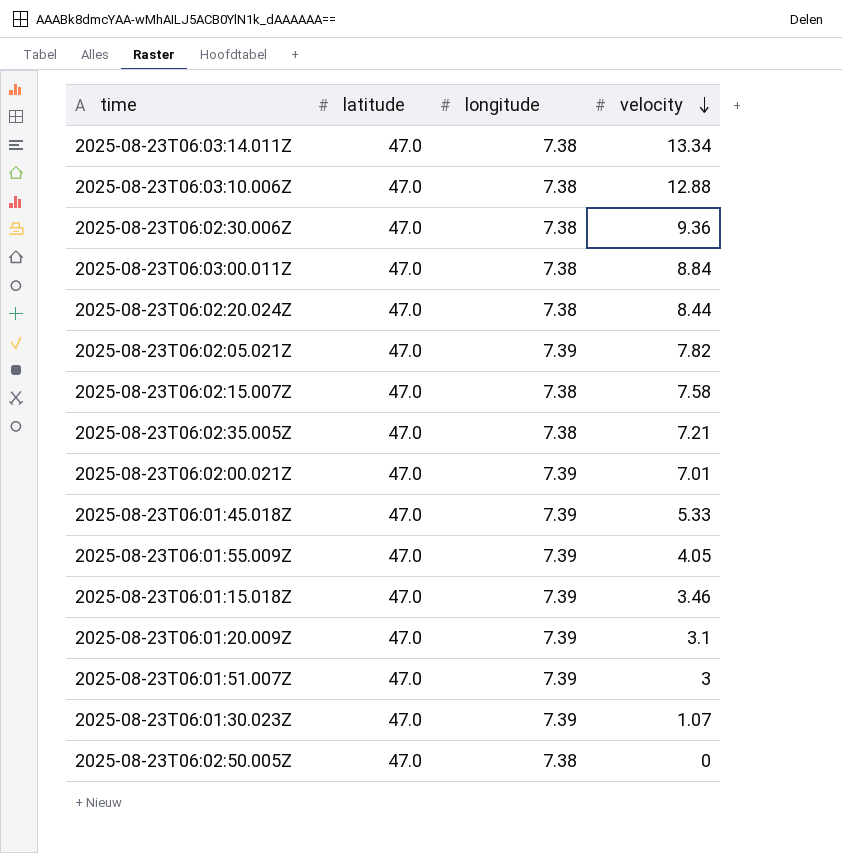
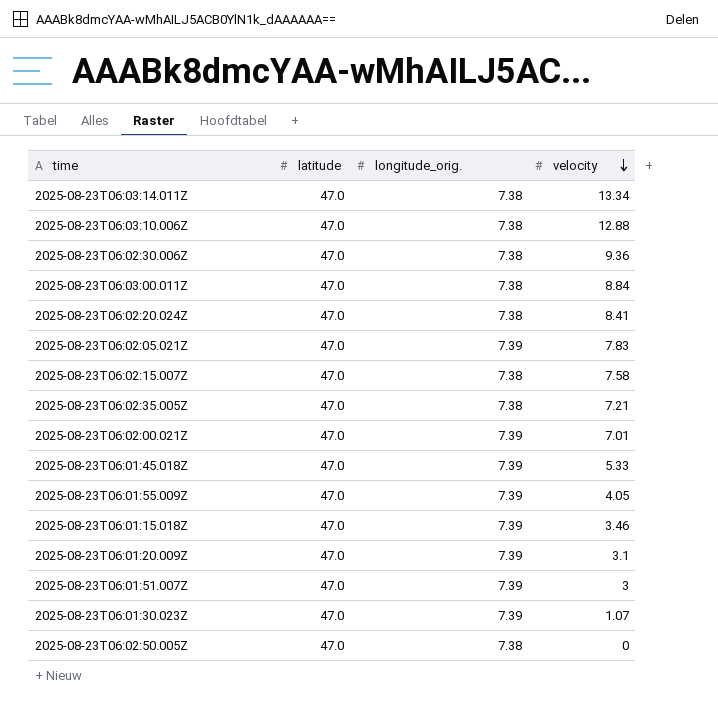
column name: longitude -> longitude_orig.
2025-08-23T06:02:20.024Z | velocity: 8.44 -> 8.41
2025-08-23T06:02:05.021Z | velocity: 7.82 -> 7.83

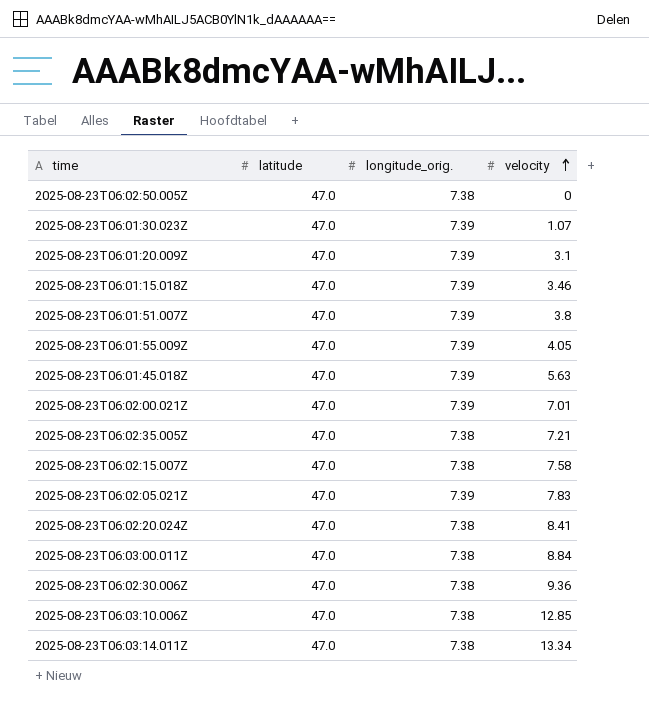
row order: velocity descending -> velocity ascending
2025-08-23T06:01:51.007Z | velocity: 3 -> 3.8
2025-08-23T06:01:45.018Z | velocity: 5.33 -> 5.63
2025-08-23T06:03:10.006Z | velocity: 12.88 -> 12.85

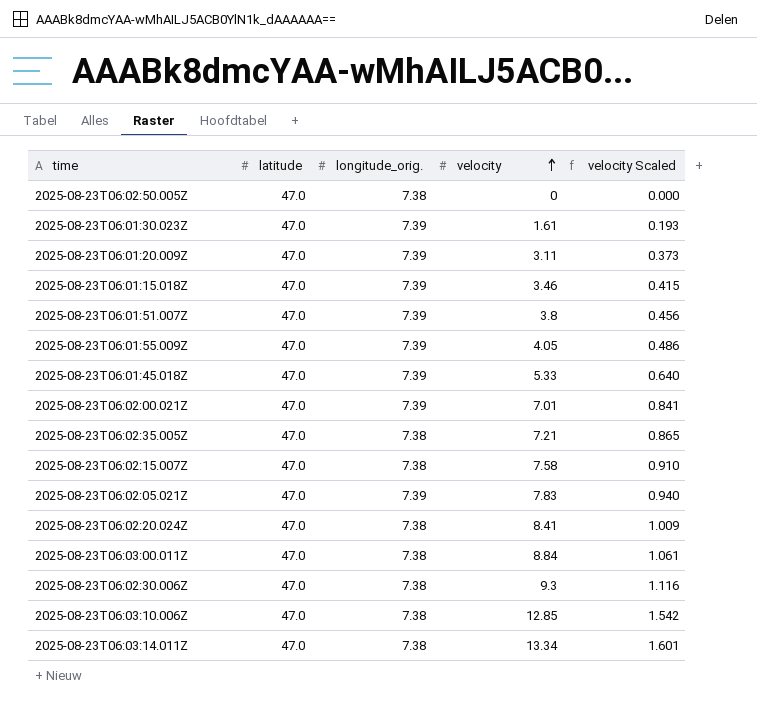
column velocity Scaled | formula: none -> [velocity] * 0.12
2025-08-23T06:01:30.023Z | velocity: 1.07 -> 1.61
2025-08-23T06:01:20.009Z | velocity: 3.1 -> 3.11
2025-08-23T06:01:45.018Z | velocity: 5.63 -> 5.33
2025-08-23T06:02:30.006Z | velocity: 9.36 -> 9.3

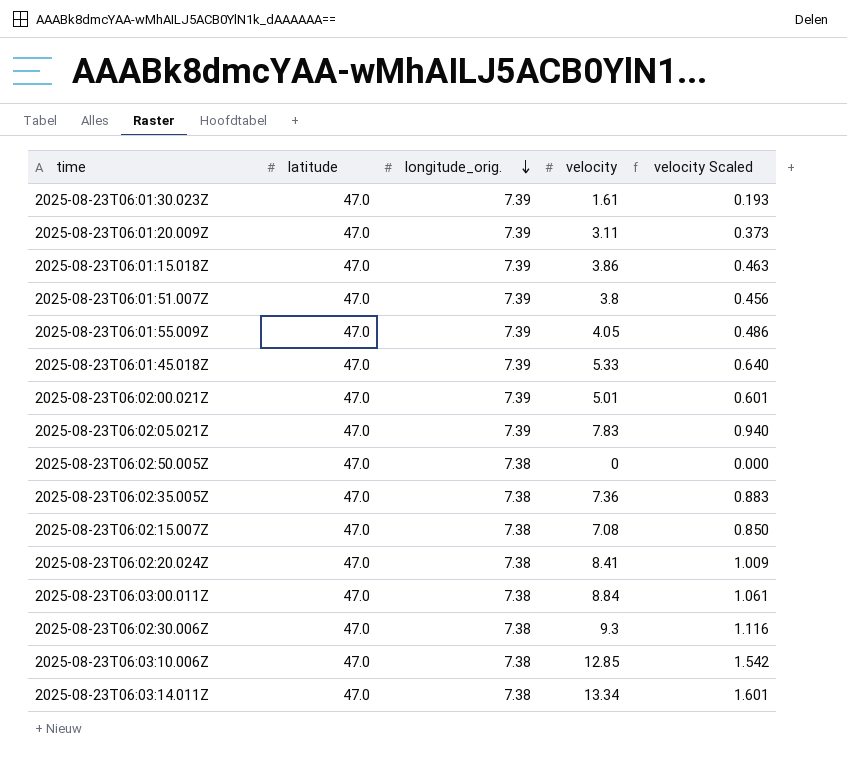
row order: velocity ascending -> longitude_orig. descending
2025-08-23T06:01:15.018Z | velocity: 3.46 -> 3.86
2025-08-23T06:01:15.018Z | velocity Scaled: 0.415 -> 0.463
2025-08-23T06:02:00.021Z | velocity: 7.01 -> 5.01
2025-08-23T06:02:00.021Z | velocity Scaled: 0.841 -> 0.601
2025-08-23T06:02:35.005Z | velocity: 7.21 -> 7.36
2025-08-23T06:02:35.005Z | velocity Scaled: 0.865 -> 0.883
2025-08-23T06:02:15.007Z | velocity: 7.58 -> 7.08
2025-08-23T06:02:15.007Z | velocity Scaled: 0.910 -> 0.850

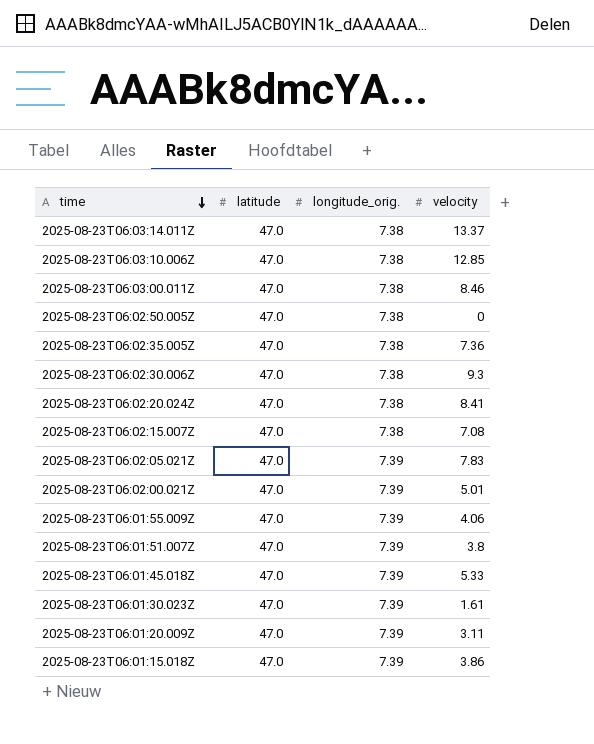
row order: longitude_orig. descending -> time descending
column velocity Scaled | formula: [velocity] * 0.12 -> none
2025-08-23T06:03:14.011Z | velocity: 13.34 -> 13.37
2025-08-23T06:03:00.011Z | velocity: 8.84 -> 8.46
2025-08-23T06:01:55.009Z | velocity: 4.05 -> 4.06

